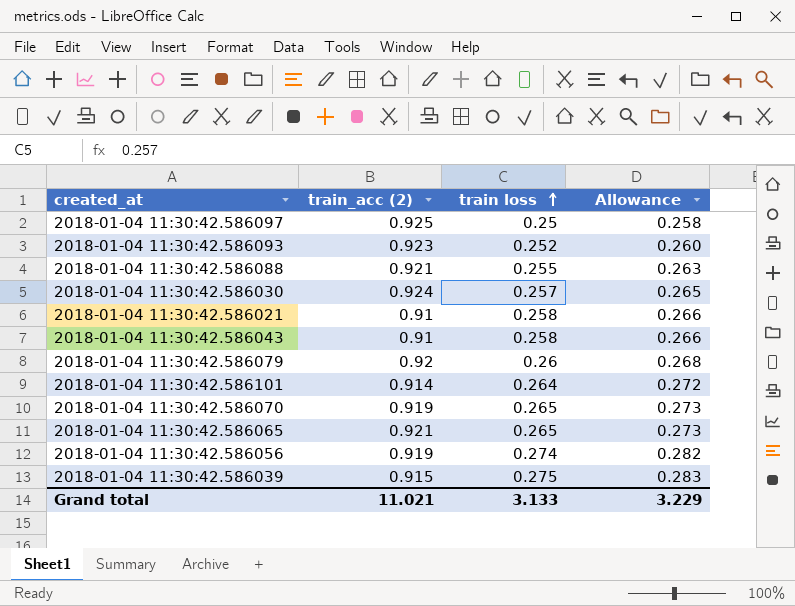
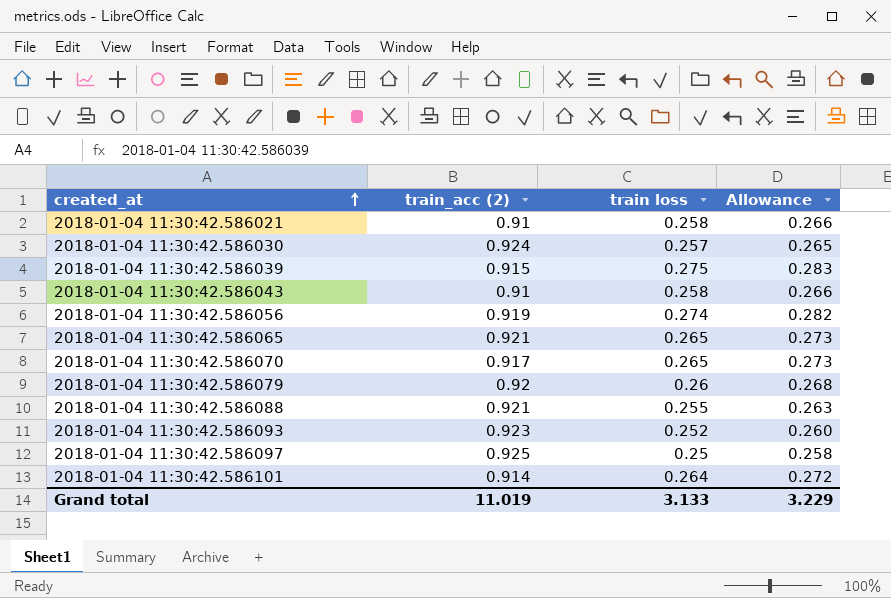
row order: train loss ascending -> created_at ascending
2018-01-04 11:30:42.586070 | train_acc (2): 0.919 -> 0.917
Grand total | train_acc (2): 11.021 -> 11.019

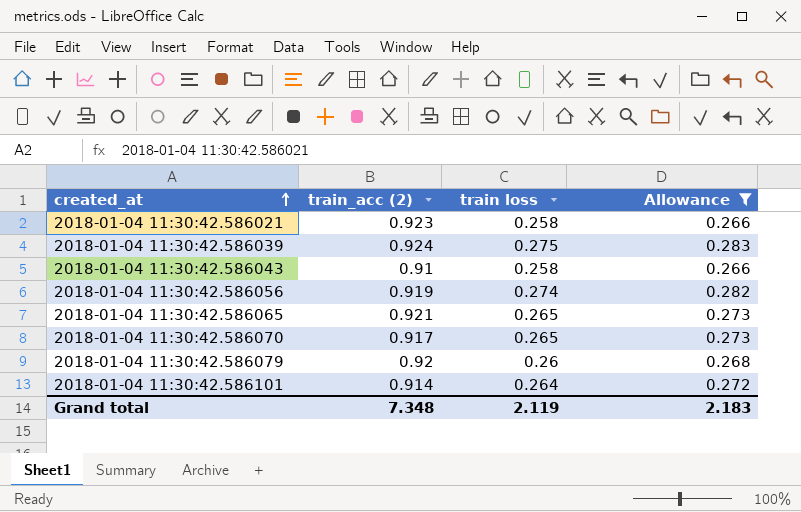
filter: none -> Allowance >= 0.266
2018-01-04 11:30:42.586021 | train_acc (2): 0.91 -> 0.923
2018-01-04 11:30:42.586039 | train_acc (2): 0.915 -> 0.924
Grand total | train_acc (2): 11.019 -> 7.348
Grand total | train loss: 3.133 -> 2.119
Grand total | Allowance: 3.229 -> 2.183

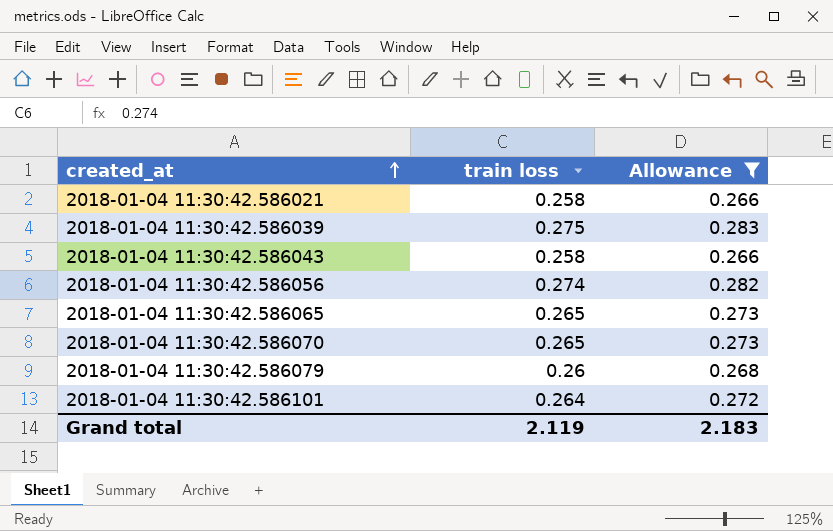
column train_acc (2) | position: 2 -> none

